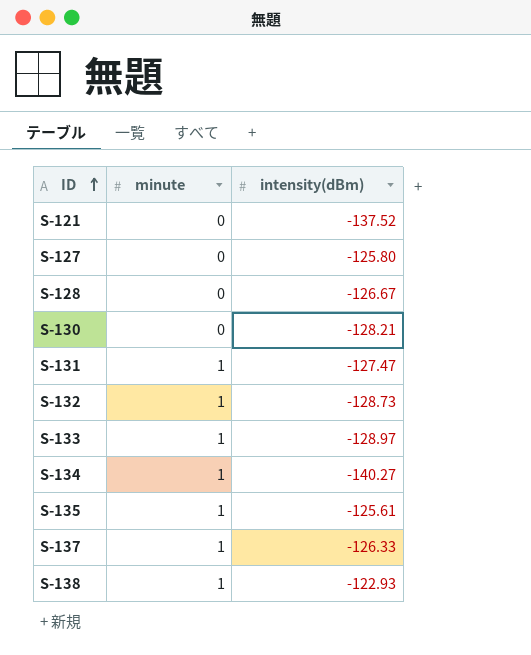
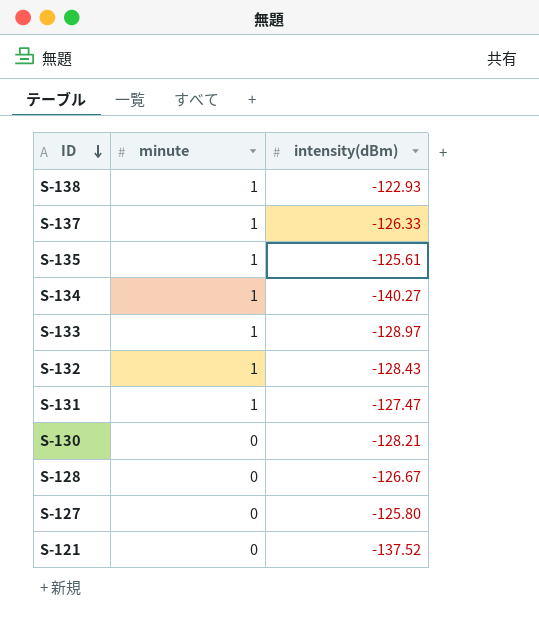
row order: ID ascending -> ID descending
S-132 | intensity(dBm): -128.73 -> -128.43

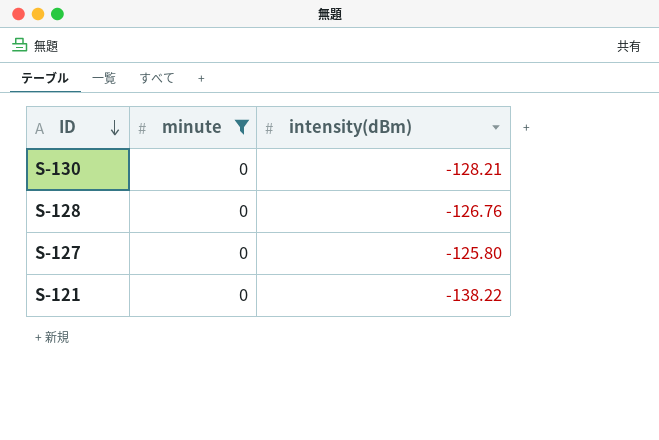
filter: none -> minute = 0
S-128 | intensity(dBm): -126.67 -> -126.76
S-121 | intensity(dBm): -137.52 -> -138.22

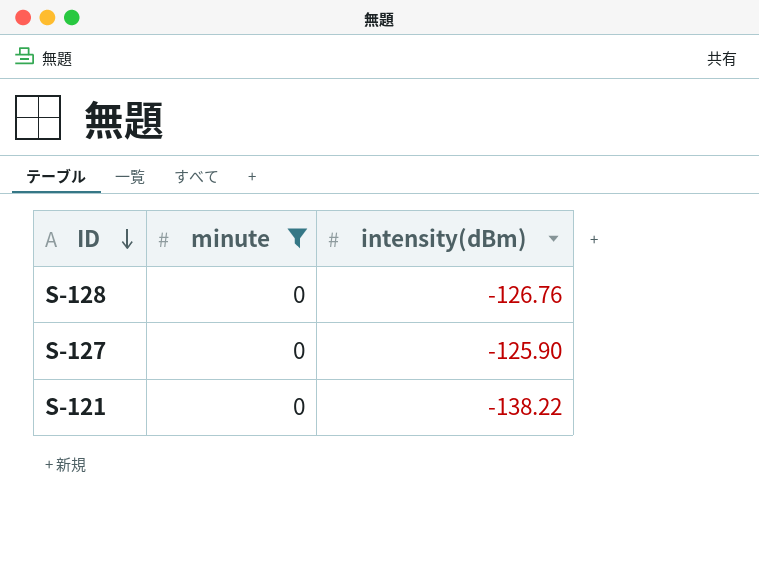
row S-130: 0 | -128.21 -> none
S-127 | intensity(dBm): -125.80 -> -125.90

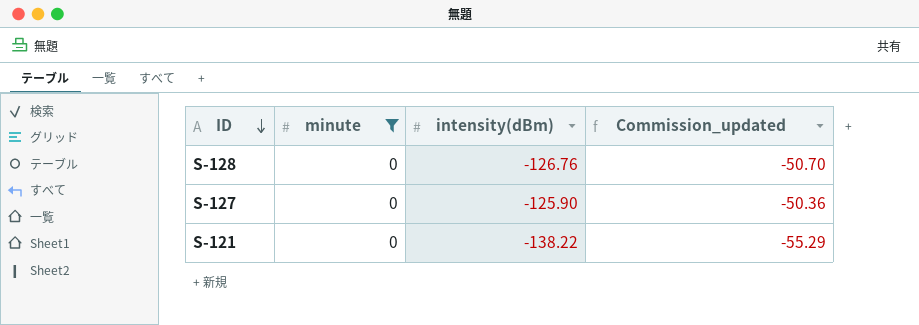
column Commission_updated | formula: none -> [intensity(dBm)] * 0.4

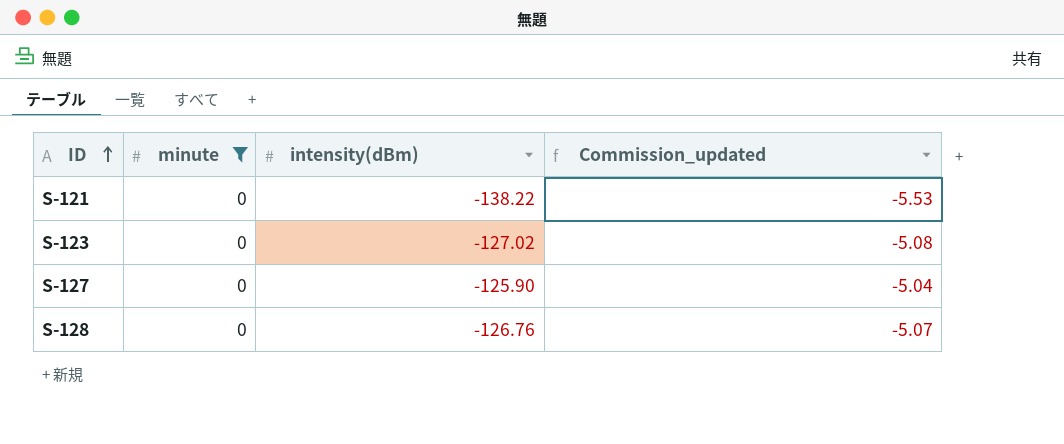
row order: ID descending -> ID ascending
column Commission_updated | formula: [intensity(dBm)] * 0.4 -> [intensity(dBm)] * 0.04
row S-123: none -> 0 | -127.02 | -5.08

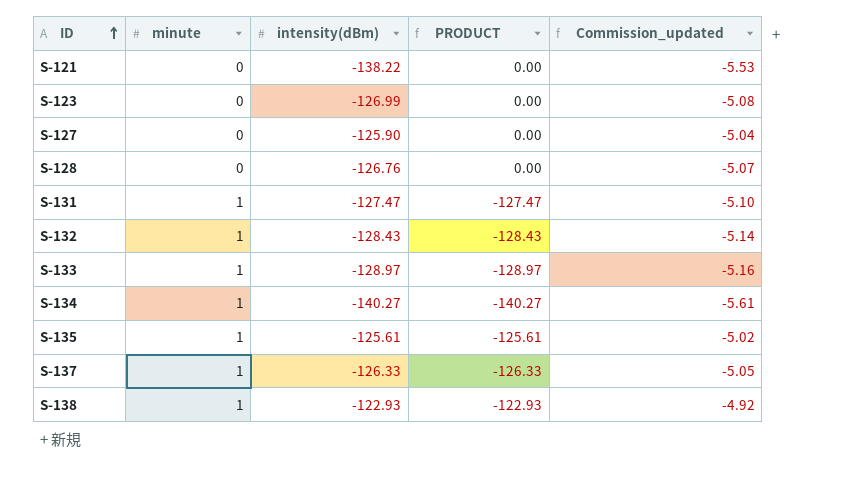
filter: minute = 0 -> none
column PRODUCT | formula: none -> [minute] * [intensity(dBm)]
S-123 | intensity(dBm): -127.02 -> -126.99

